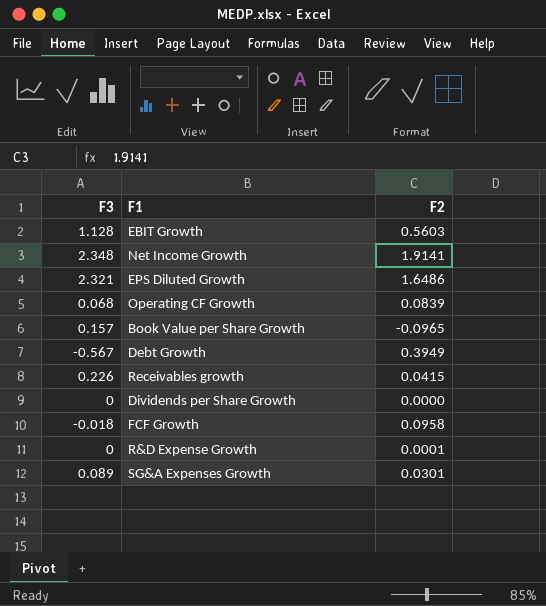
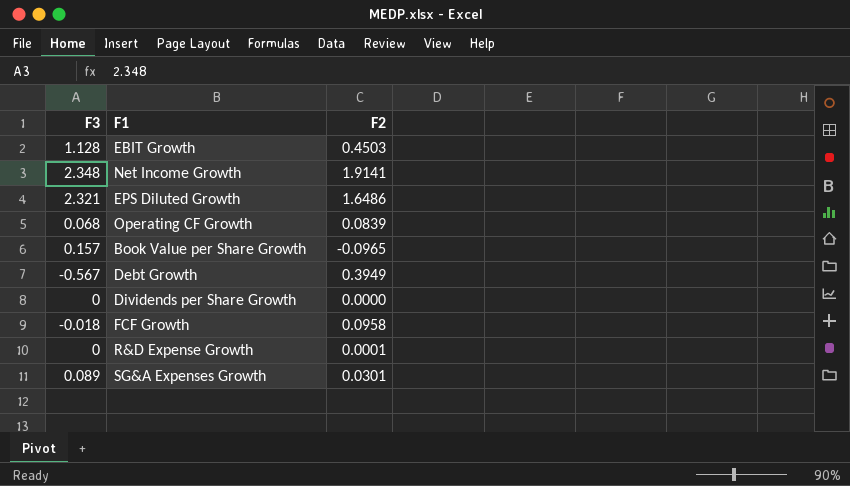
row Receivables growth: 0.226 | 0.0415 -> none
EBIT Growth | F2: 0.5603 -> 0.4503

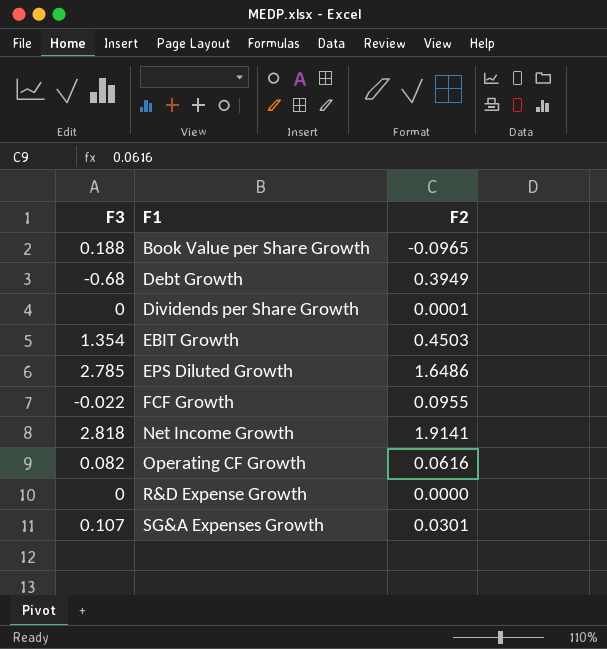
row order: none -> F1 ascending
Book Value per Share Growth | F3: 0.157 -> 0.188
Debt Growth | F3: -0.567 -> -0.68
Dividends per Share Growth | F2: 0.0000 -> 0.0001
EBIT Growth | F3: 1.128 -> 1.354
EPS Diluted Growth | F3: 2.321 -> 2.785
FCF Growth | F3: -0.018 -> -0.022
FCF Growth | F2: 0.0958 -> 0.0955
Net Income Growth | F3: 2.348 -> 2.818
Operating CF Growth | F3: 0.068 -> 0.082
Operating CF Growth | F2: 0.0839 -> 0.0616
R&D Expense Growth | F2: 0.0001 -> 0.0000
SG&A Expenses Growth | F3: 0.089 -> 0.107

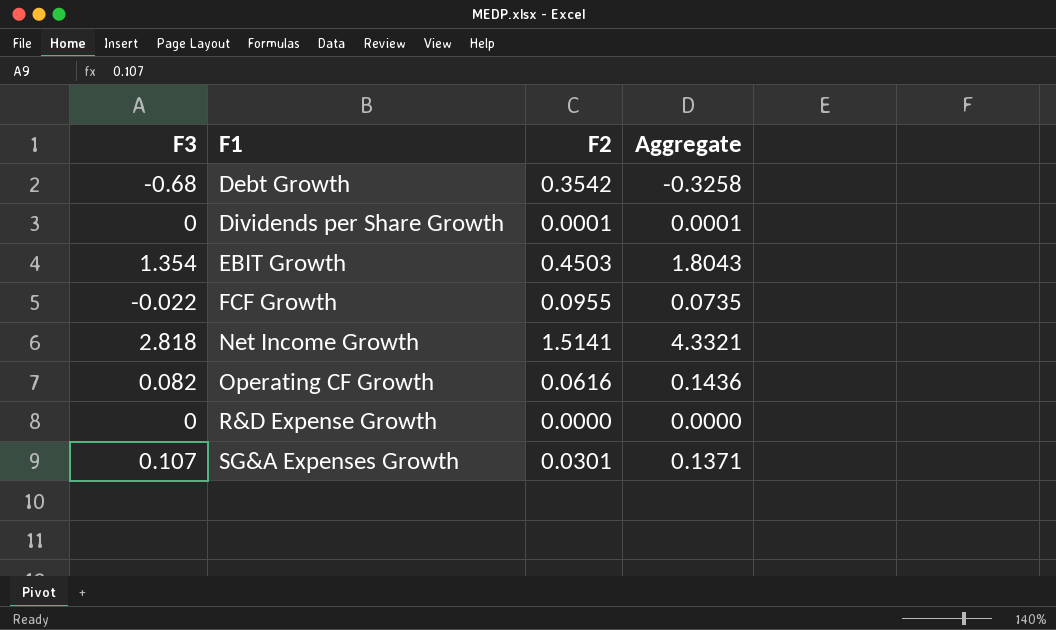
column Aggregate | formula: none -> [F3] + [F2]
row Book Value per Share Growth: 0.188 | -0.0965 -> none
row EPS Diluted Growth: 2.785 | 1.6486 -> none
Debt Growth | F2: 0.3949 -> 0.3542
Net Income Growth | F2: 1.9141 -> 1.5141

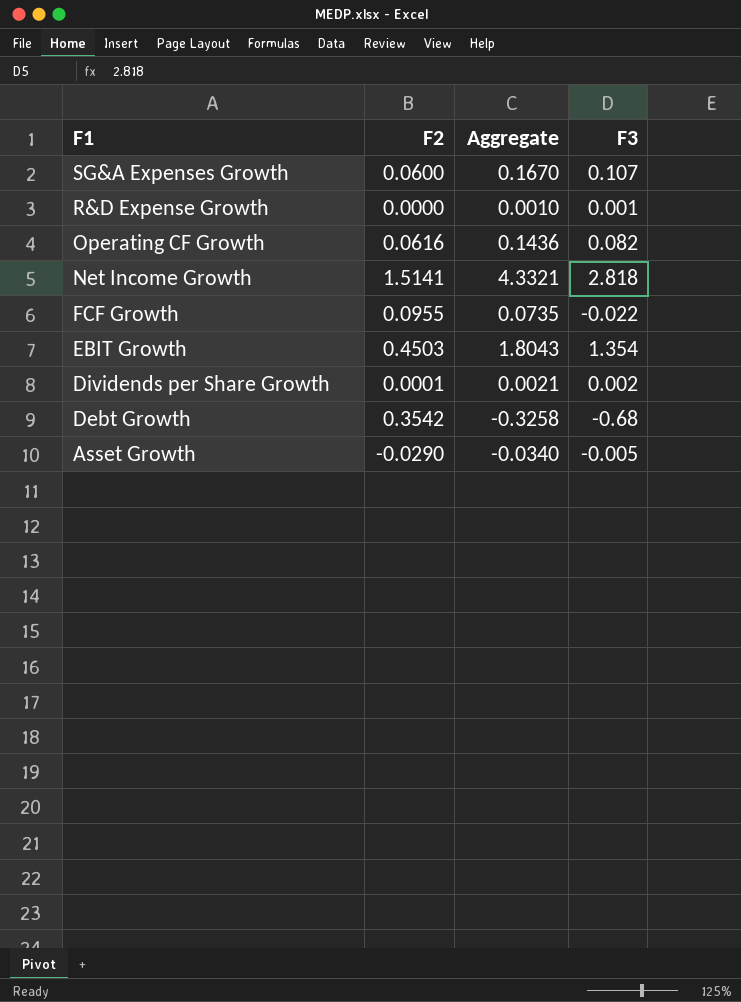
row order: F1 ascending -> F1 descending
column F3 | position: 1 -> 4
SG&A Expenses Growth | F2: 0.0301 -> 0.0600
SG&A Expenses Growth | Aggregate: 0.1371 -> 0.1670
R&D Expense Growth | Aggregate: 0.0000 -> 0.0010
R&D Expense Growth | F3: 0 -> 0.001
Dividends per Share Growth | Aggregate: 0.0001 -> 0.0021
Dividends per Share Growth | F3: 0 -> 0.002
row Asset Growth: none -> -0.0290 | -0.0340 | -0.005

